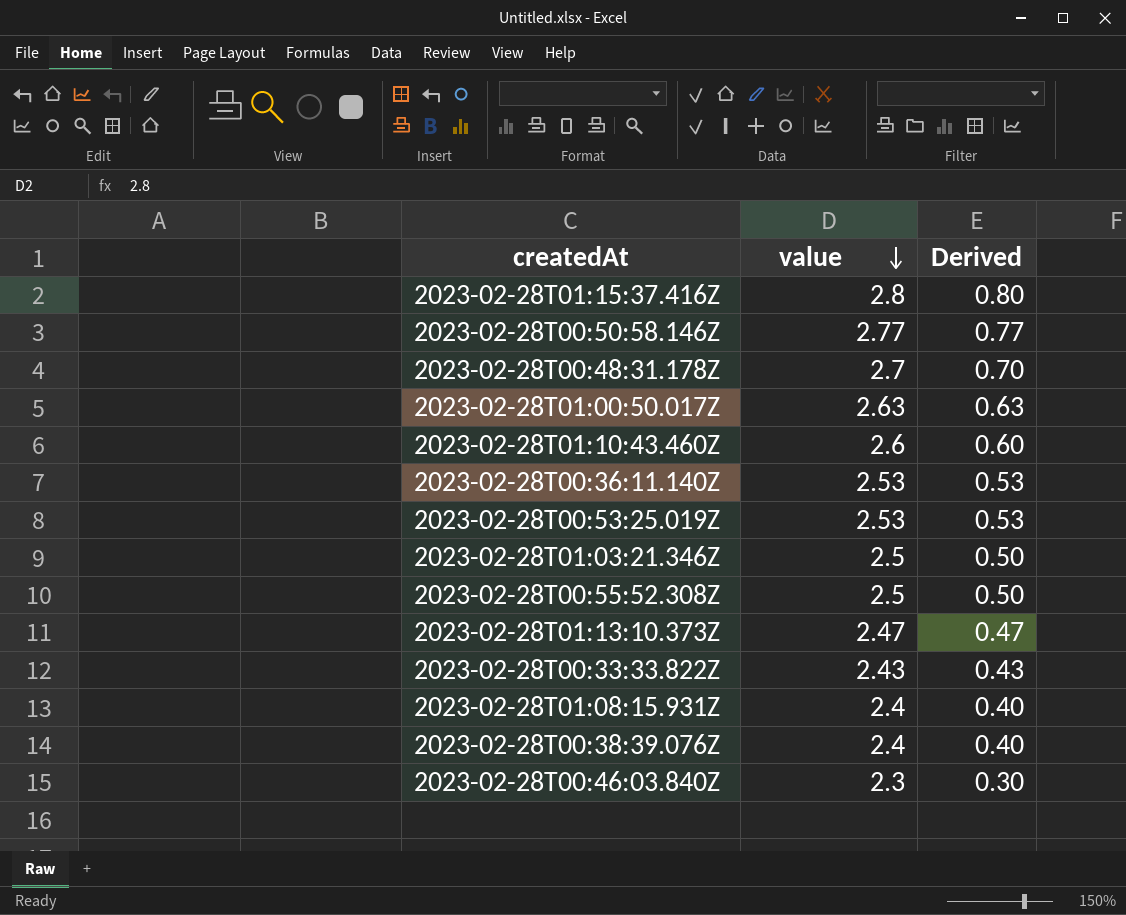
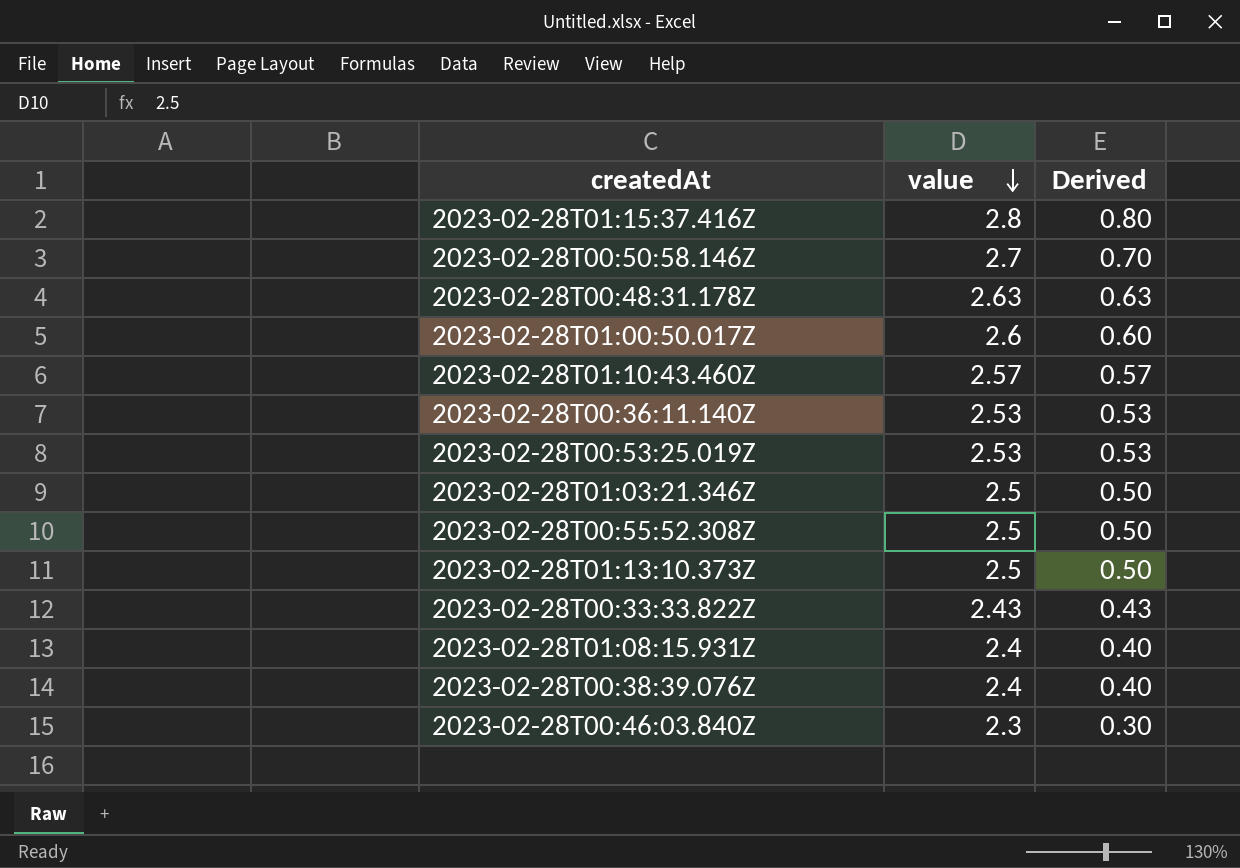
2023-02-28T00:50:58.146Z | value: 2.77 -> 2.7
2023-02-28T00:50:58.146Z | Derived: 0.77 -> 0.70
2023-02-28T00:48:31.178Z | value: 2.7 -> 2.63
2023-02-28T00:48:31.178Z | Derived: 0.70 -> 0.63
2023-02-28T01:00:50.017Z | value: 2.63 -> 2.6
2023-02-28T01:00:50.017Z | Derived: 0.63 -> 0.60
2023-02-28T01:10:43.460Z | value: 2.6 -> 2.57
2023-02-28T01:10:43.460Z | Derived: 0.60 -> 0.57
2023-02-28T01:13:10.373Z | value: 2.47 -> 2.5
2023-02-28T01:13:10.373Z | Derived: 0.47 -> 0.50

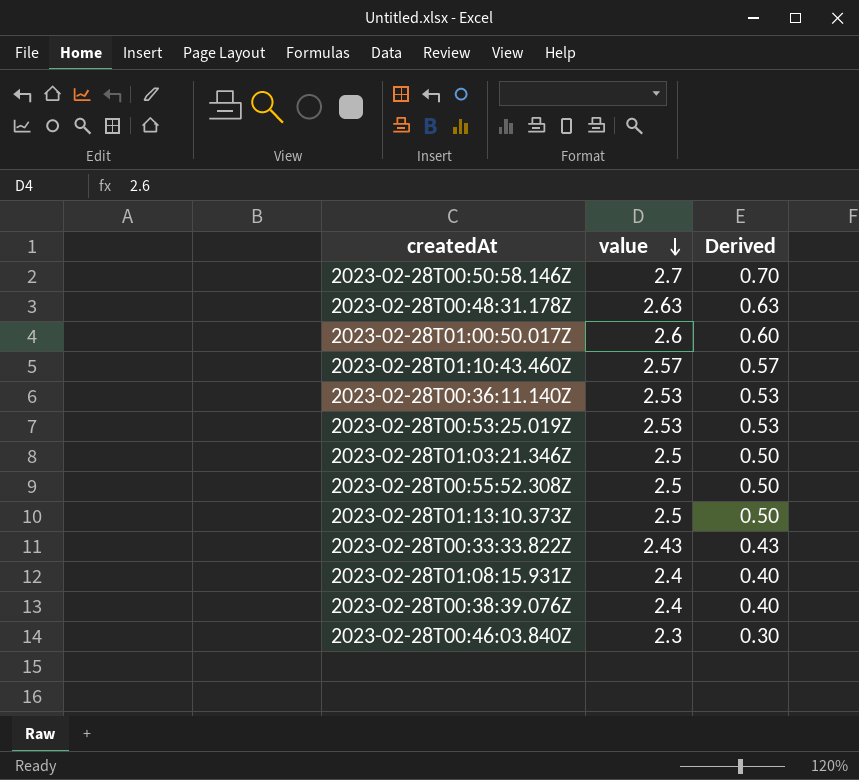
row 2023-02-28T01:15:37.416Z: 2.8 | 0.80 -> none

